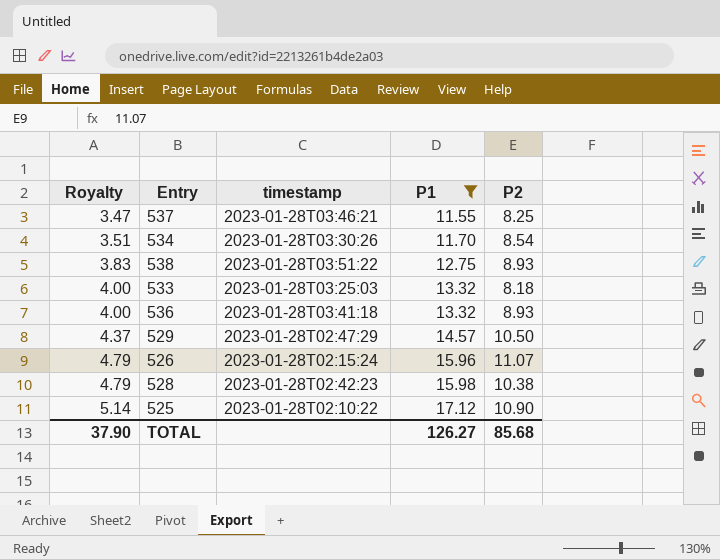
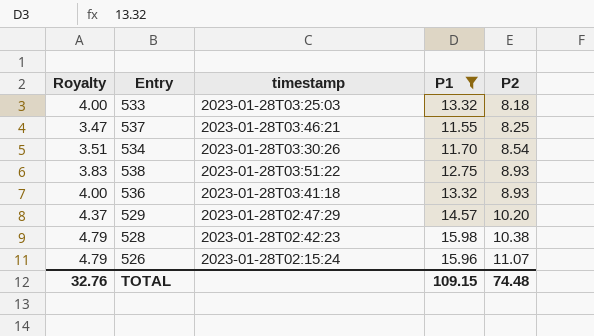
row order: Royalty ascending -> P2 ascending
row 525: 5.14 | 2023-01-28T02:10:22 | 17.12 | 10.90 -> none
529 | P2: 10.50 -> 10.20
TOTAL | Royalty: 37.90 -> 32.76
TOTAL | P1: 126.27 -> 109.15
TOTAL | P2: 85.68 -> 74.48

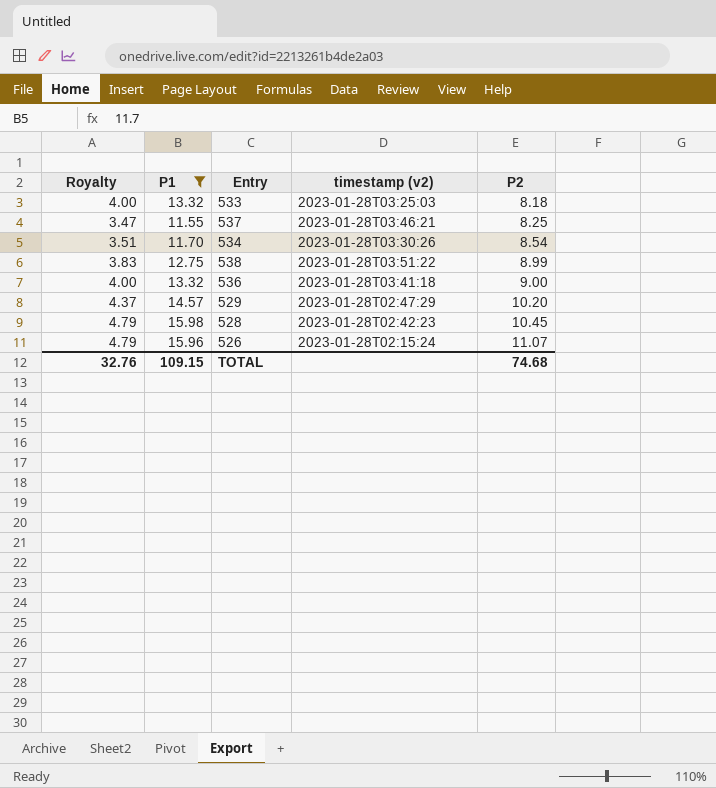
column P1 | position: 4 -> 2
column name: timestamp -> timestamp (v2)
538 | P2: 8.93 -> 8.99
536 | P2: 8.93 -> 9.00
528 | P2: 10.38 -> 10.45
TOTAL | P2: 74.48 -> 74.68

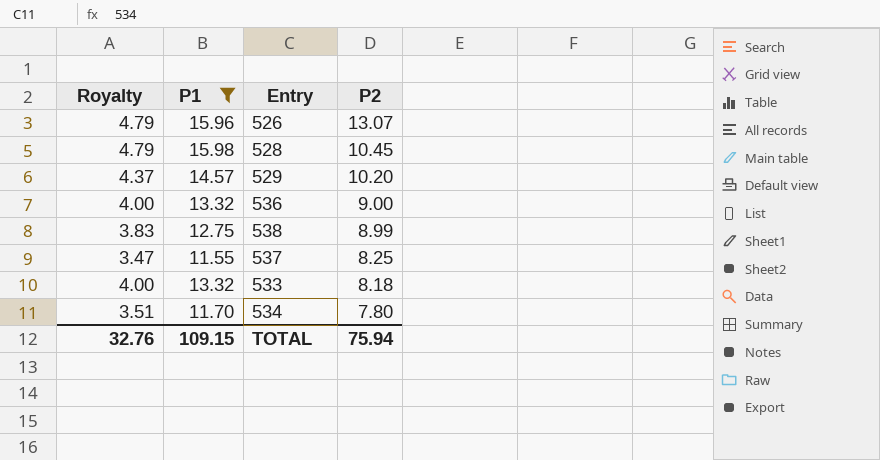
row order: P2 ascending -> P2 descending
column timestamp (v2) | position: 4 -> none
526 | P2: 11.07 -> 13.07
534 | P2: 8.54 -> 7.80
TOTAL | P2: 74.68 -> 75.94

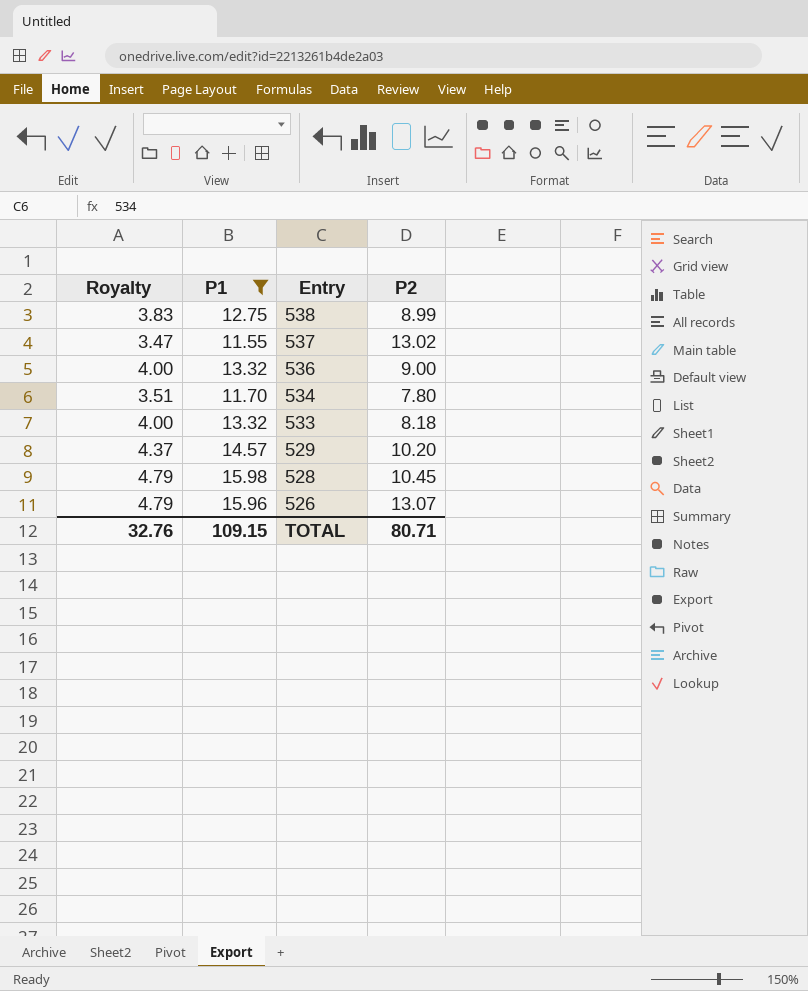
row order: P2 descending -> Entry descending
537 | P2: 8.25 -> 13.02
TOTAL | P2: 75.94 -> 80.71

